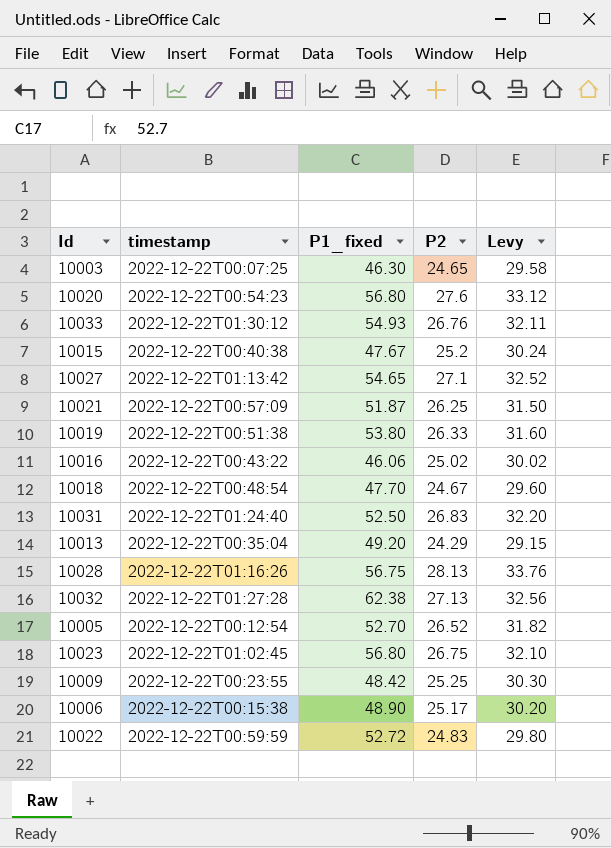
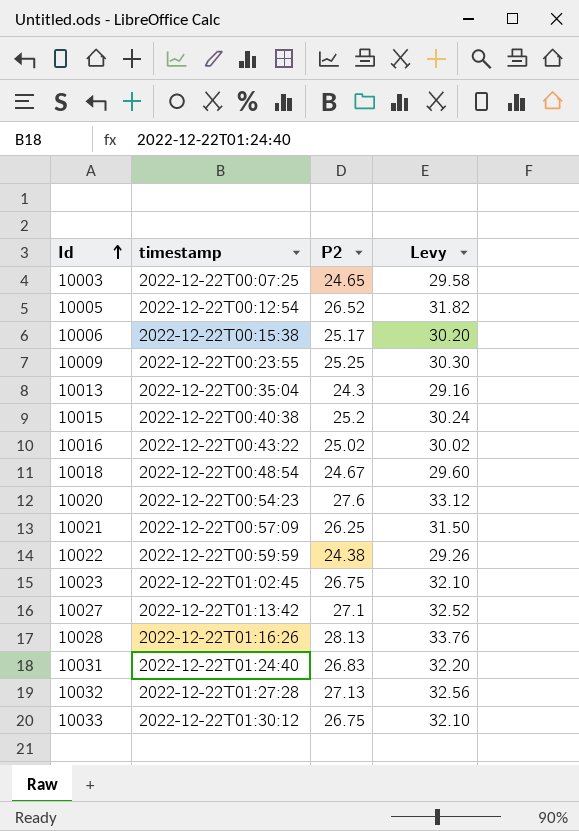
row order: none -> Id ascending
column P1_fixed | position: 3 -> none
row 10019: 2022-12-22T00:51:38 | 53.80 | 26.33 | 31.60 -> none
10013 | P2: 24.29 -> 24.3
10013 | Levy: 29.15 -> 29.16
10022 | P2: 24.83 -> 24.38
10022 | Levy: 29.80 -> 29.26
10033 | P2: 26.76 -> 26.75
10033 | Levy: 32.11 -> 32.10

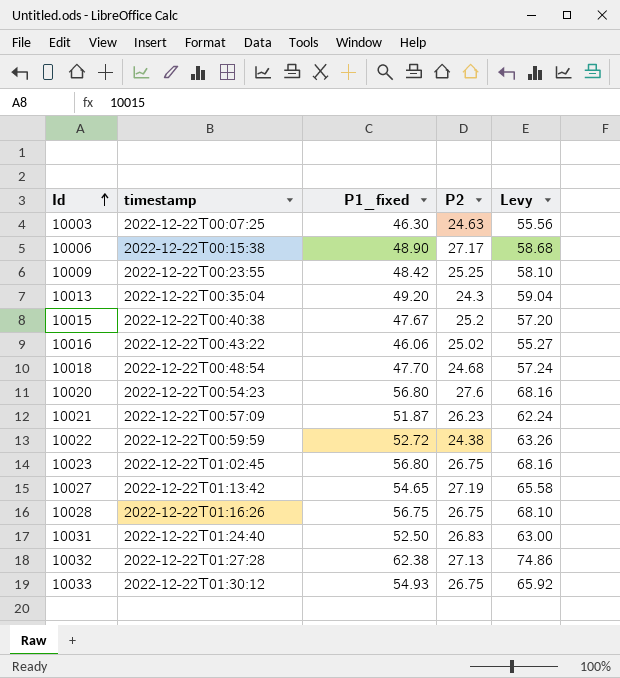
column P1_fixed | position: none -> 3
column Levy | formula: [P2] * 1.2 -> [P1_fixed] * 1.2
row 10005: 2022-12-22T00:12:54 | 26.52 | 31.82 -> none
10003 | P2: 24.65 -> 24.63
10006 | P2: 25.17 -> 27.17
10018 | P2: 24.67 -> 24.68
10021 | P2: 26.25 -> 26.23
10027 | P2: 27.1 -> 27.19
10028 | P2: 28.13 -> 26.75

